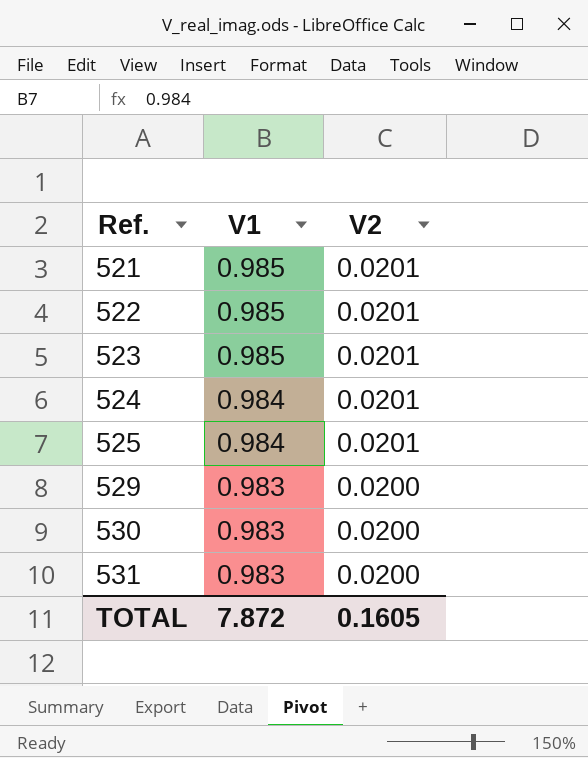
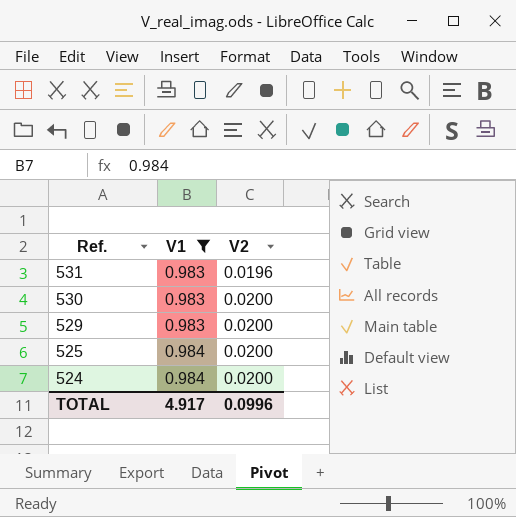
filter: none -> V1 != 0.985
row order: Ref. ascending -> Ref. descending
531 | V2: 0.0200 -> 0.0196
525 | V2: 0.0201 -> 0.0200
524 | V2: 0.0201 -> 0.0200
TOTAL | V1: 7.872 -> 4.917
TOTAL | V2: 0.1605 -> 0.0996

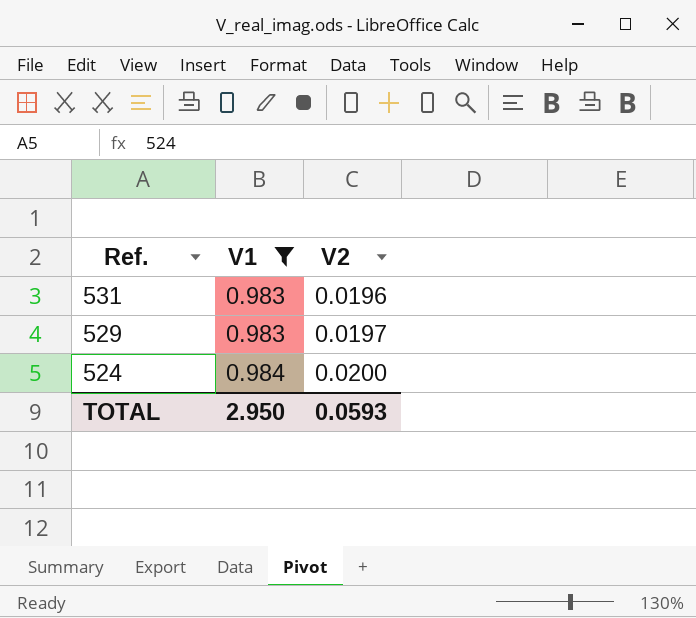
row 530: 0.983 | 0.0200 -> none
row 525: 0.984 | 0.0200 -> none
529 | V2: 0.0200 -> 0.0197
TOTAL | V1: 4.917 -> 2.950
TOTAL | V2: 0.0996 -> 0.0593

